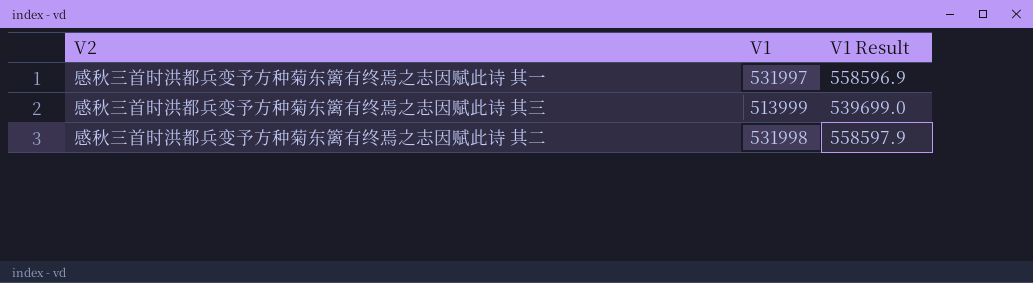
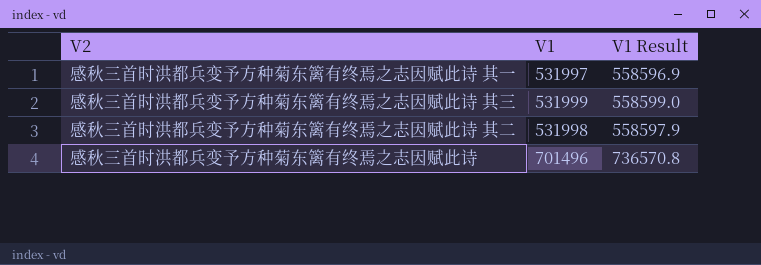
感秋三首时洪都兵变予方种菊东篱有终焉之志因赋此诗 其三 | V1: 513999 -> 531999
感秋三首时洪都兵变予方种菊东篱有终焉之志因赋此诗 其三 | V1 Result: 539699.0 -> 558599.0
row 感秋三首时洪都兵变予方种菊东篱有终焉之志因赋此诗: none -> 701496 | 736570.8

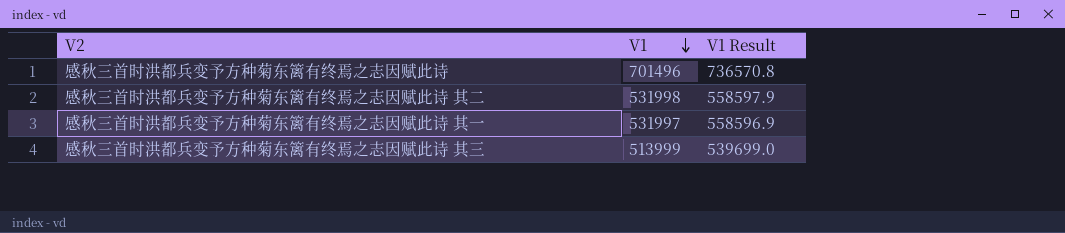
row order: none -> V1 descending
感秋三首时洪都兵变予方种菊东篱有终焉之志因赋此诗 其三 | V1: 531999 -> 513999
感秋三首时洪都兵变予方种菊东篱有终焉之志因赋此诗 其三 | V1 Result: 558599.0 -> 539699.0

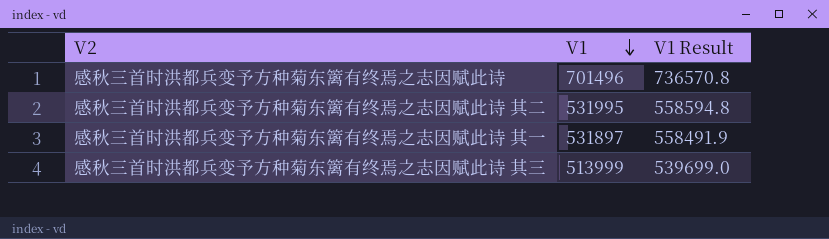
感秋三首时洪都兵变予方种菊东篱有终焉之志因赋此诗 其二 | V1: 531998 -> 531995
感秋三首时洪都兵变予方种菊东篱有终焉之志因赋此诗 其二 | V1 Result: 558597.9 -> 558594.8
感秋三首时洪都兵变予方种菊东篱有终焉之志因赋此诗 其一 | V1: 531997 -> 531897
感秋三首时洪都兵变予方种菊东篱有终焉之志因赋此诗 其一 | V1 Result: 558596.9 -> 558491.9

